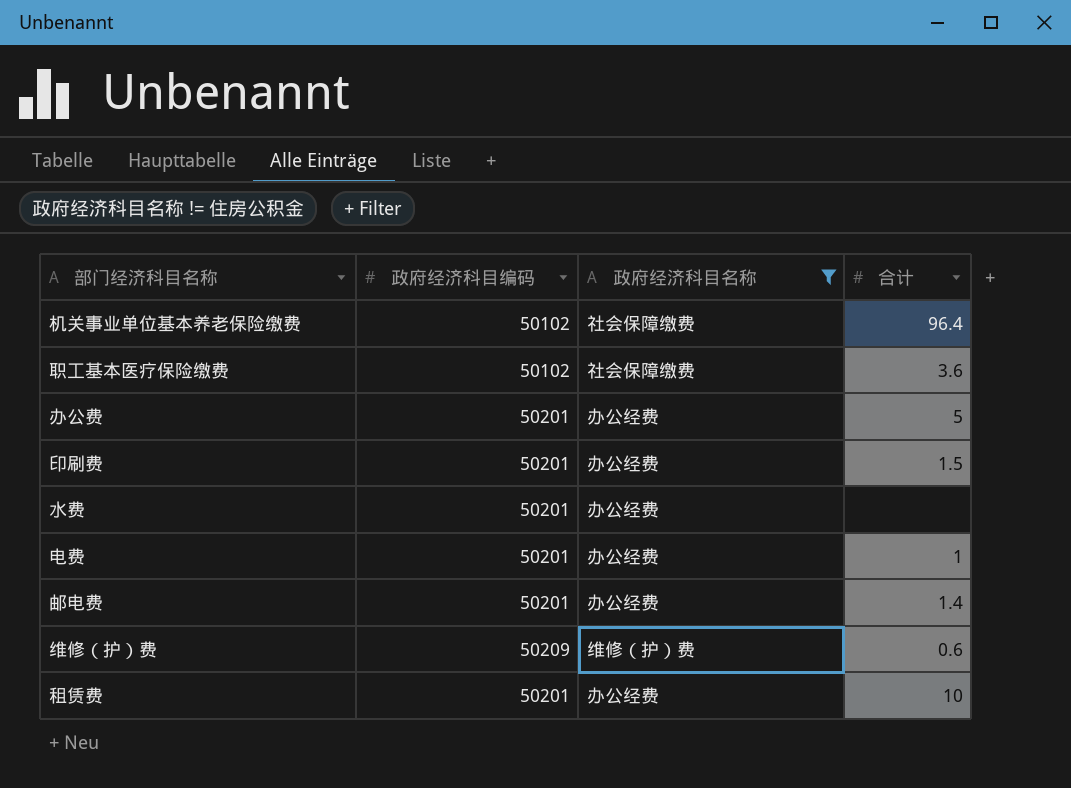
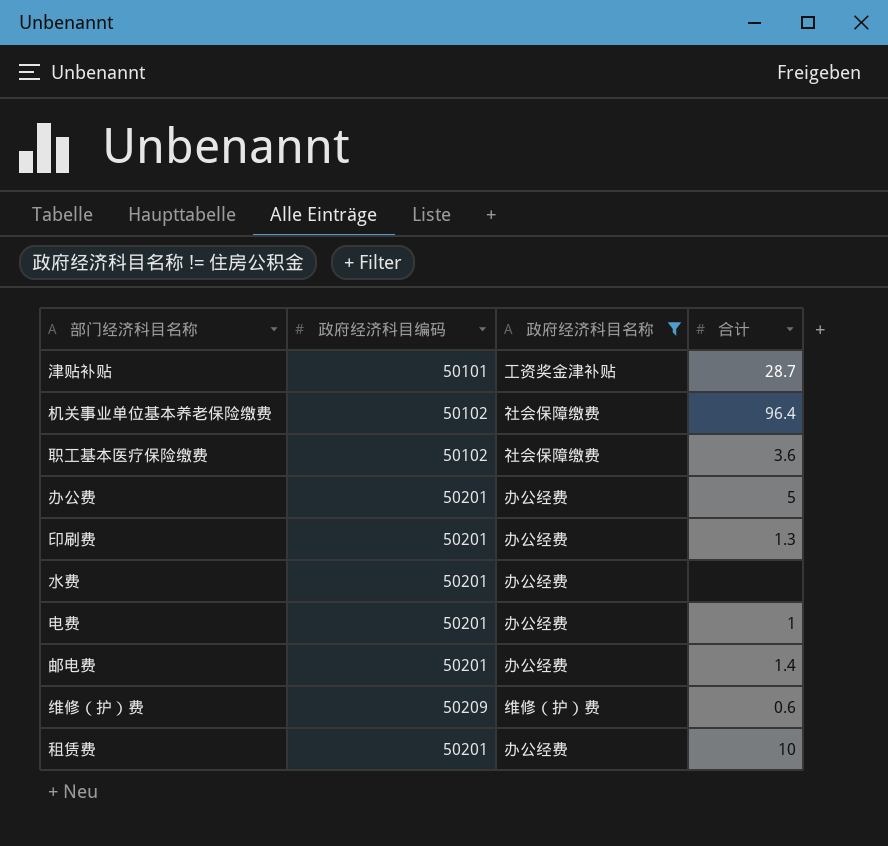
row 津贴补贴: none -> 50101 | 工资奖金津补贴 | 28.7
印刷费 | 合计: 1.5 -> 1.3

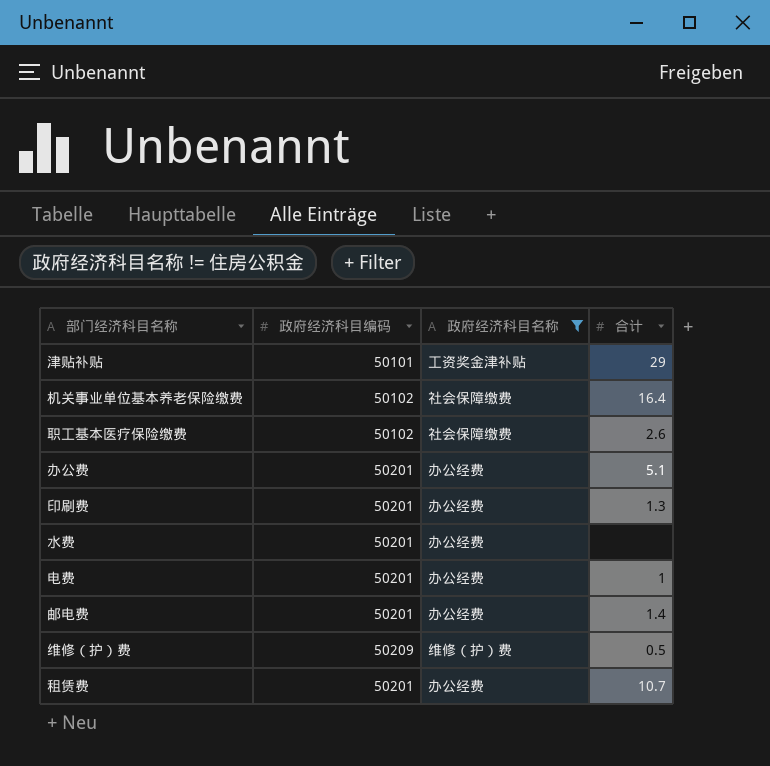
津贴补贴 | 合计: 28.7 -> 29
机关事业单位基本养老保险缴费 | 合计: 96.4 -> 16.4
职工基本医疗保险缴费 | 合计: 3.6 -> 2.6
办公费 | 合计: 5 -> 5.1
维修（护）费 | 合计: 0.6 -> 0.5
租赁费 | 合计: 10 -> 10.7

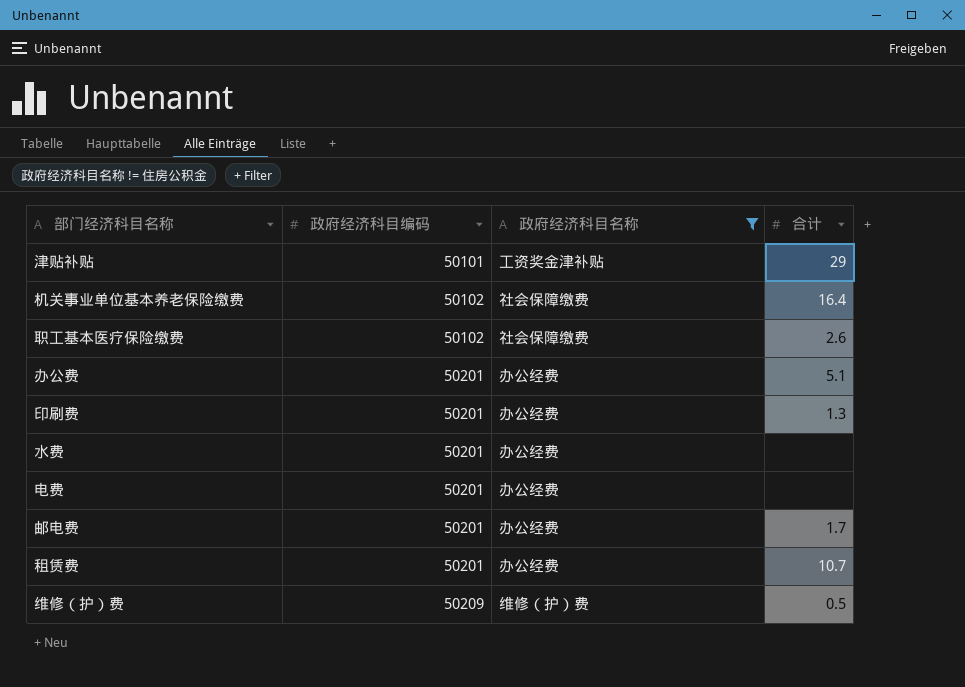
row order: none -> 政府经济科目编码 ascending
电费 | 合计: 1 -> none
邮电费 | 合计: 1.4 -> 1.7

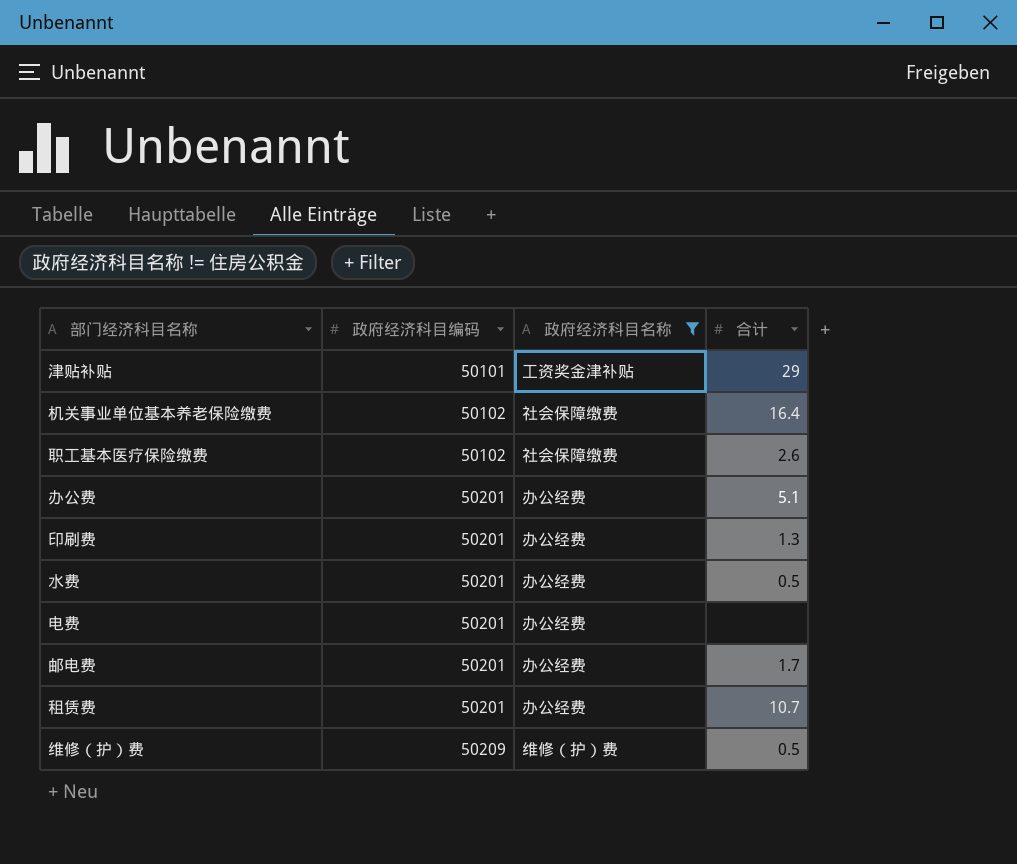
水费 | 合计: none -> 0.5

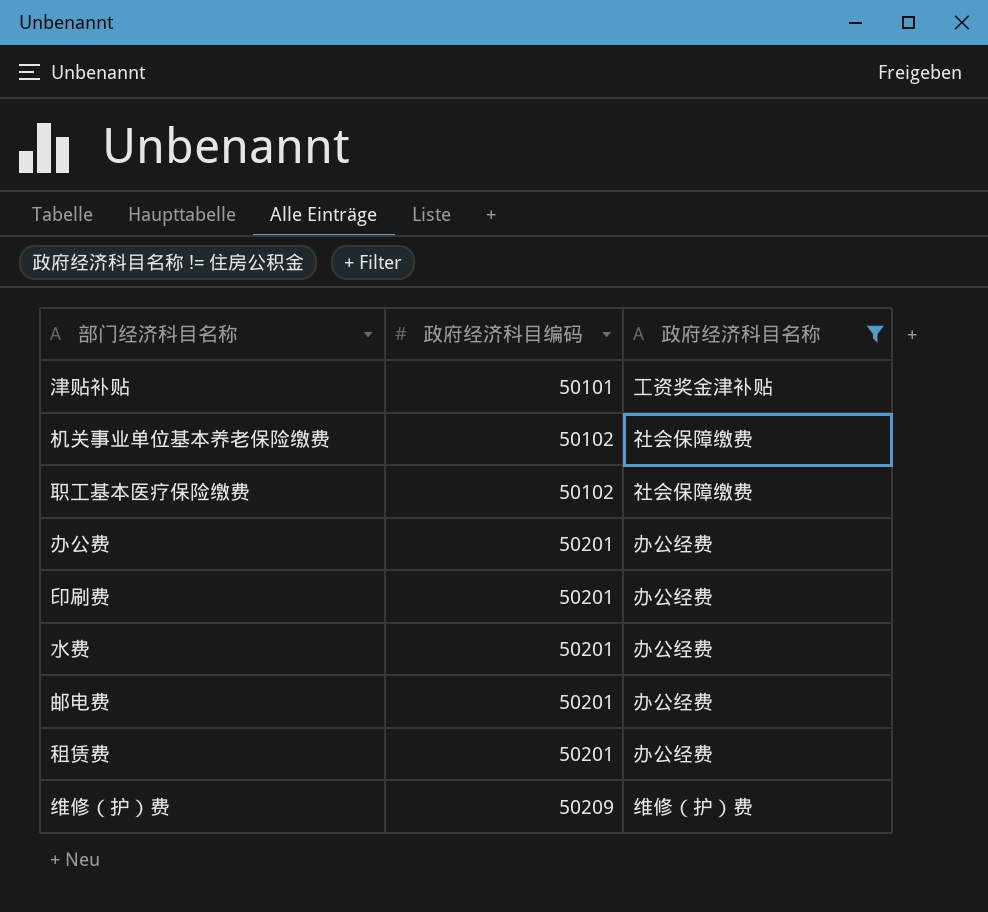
column 合计 | position: 4 -> none
row 电费: 50201 | 办公经费 | none -> none

